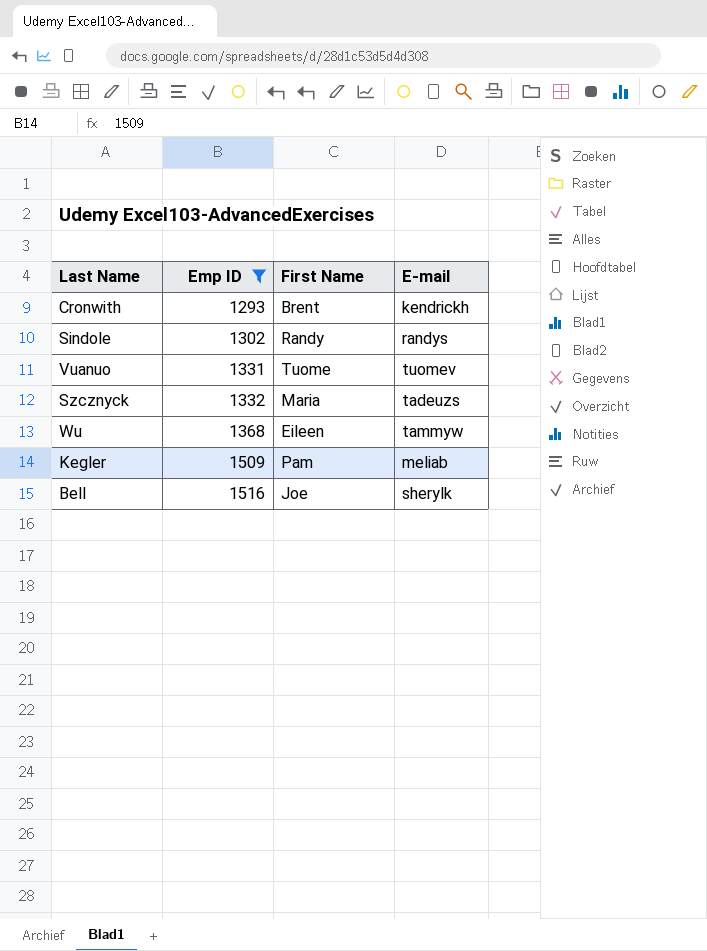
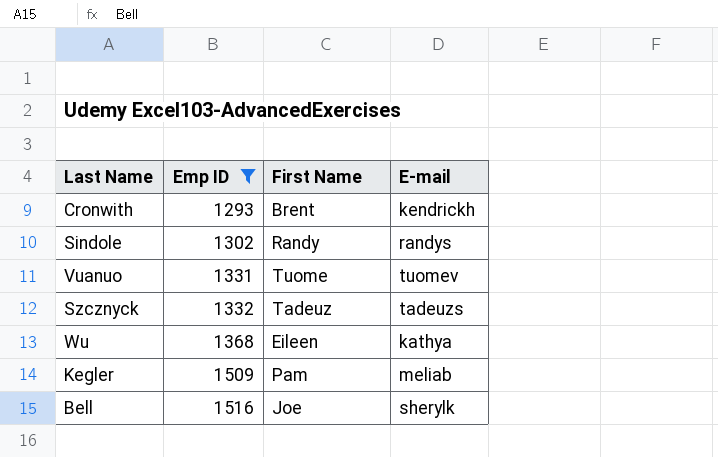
Szcznyck | First Name: Maria -> Tadeuz
Wu | E-mail: tammyw -> kathya

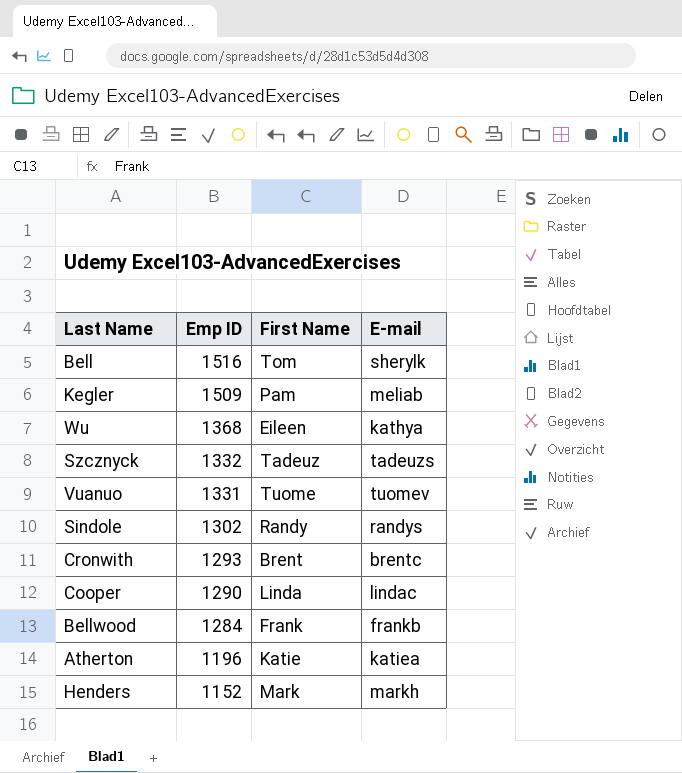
filter: Emp ID >= 1293 -> none
row order: Emp ID ascending -> Emp ID descending
Bell | First Name: Joe -> Tom
Cronwith | E-mail: kendrickh -> brentc

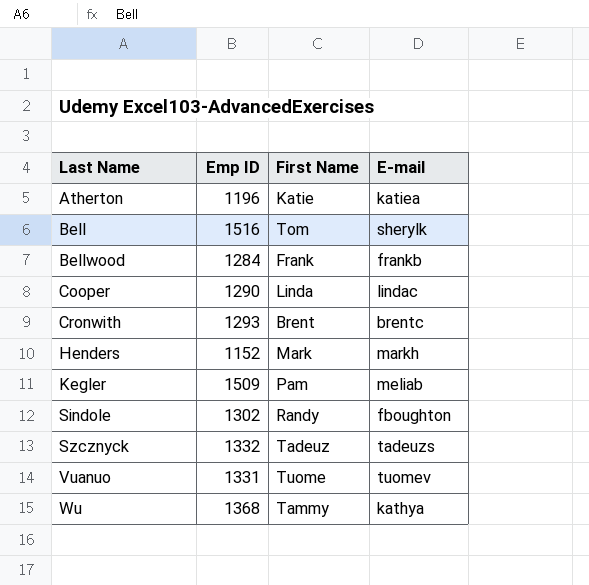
row order: Emp ID descending -> Last Name ascending
Sindole | E-mail: randys -> fboughton
Wu | First Name: Eileen -> Tammy

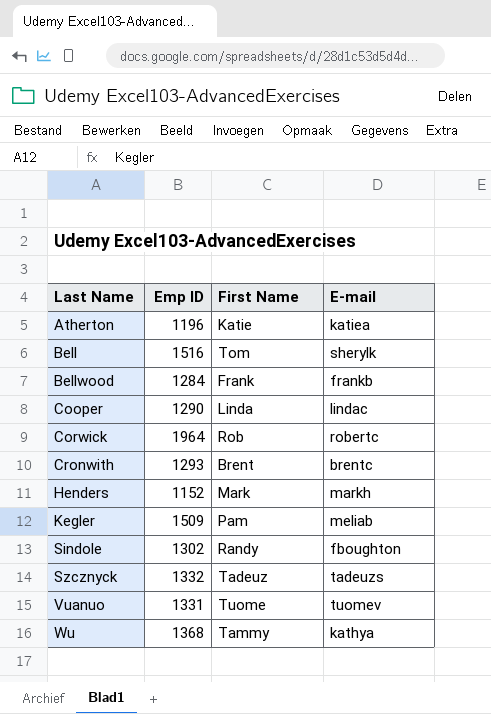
row Corwick: none -> 1964 | Rob | robertc

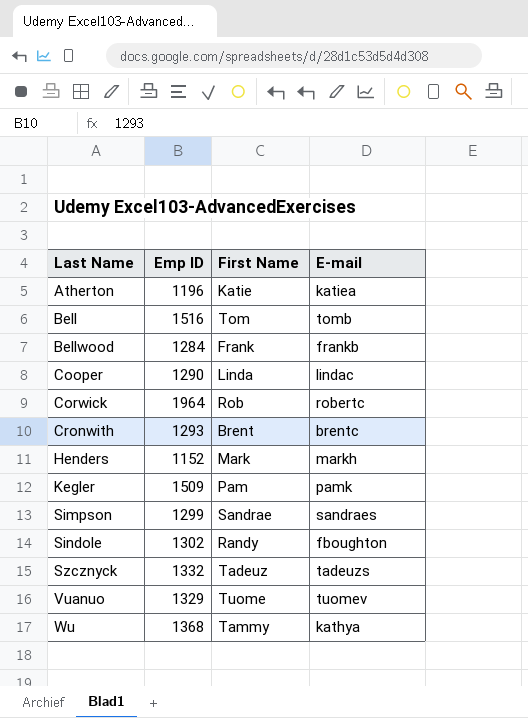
Bell | E-mail: sherylk -> tomb
Kegler | E-mail: meliab -> pamk
row Simpson: none -> 1299 | Sandrae | sandraes
Vuanuo | Emp ID: 1331 -> 1329

